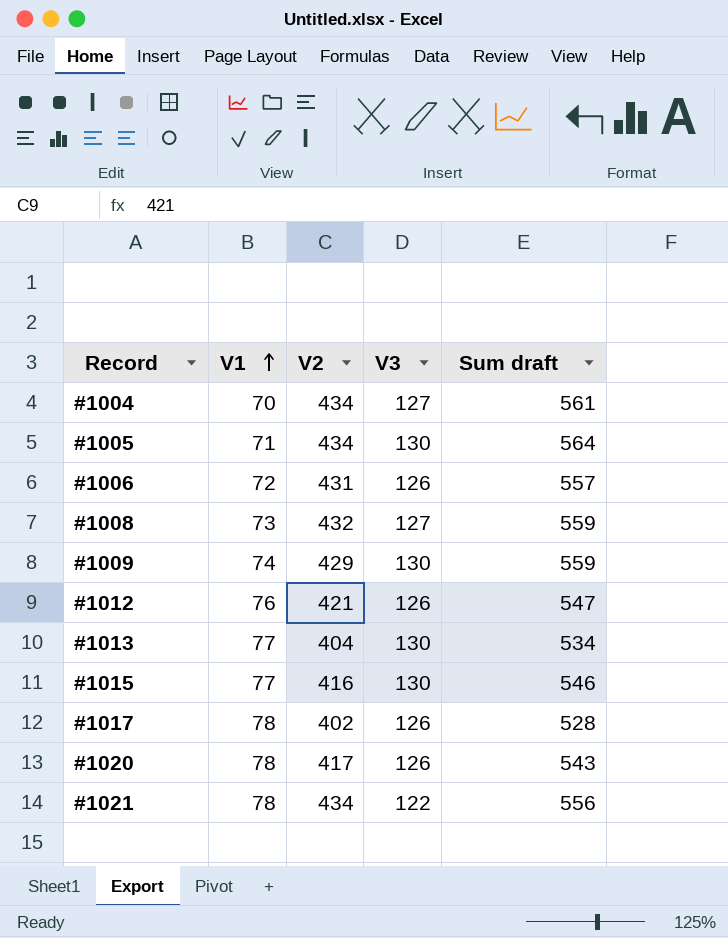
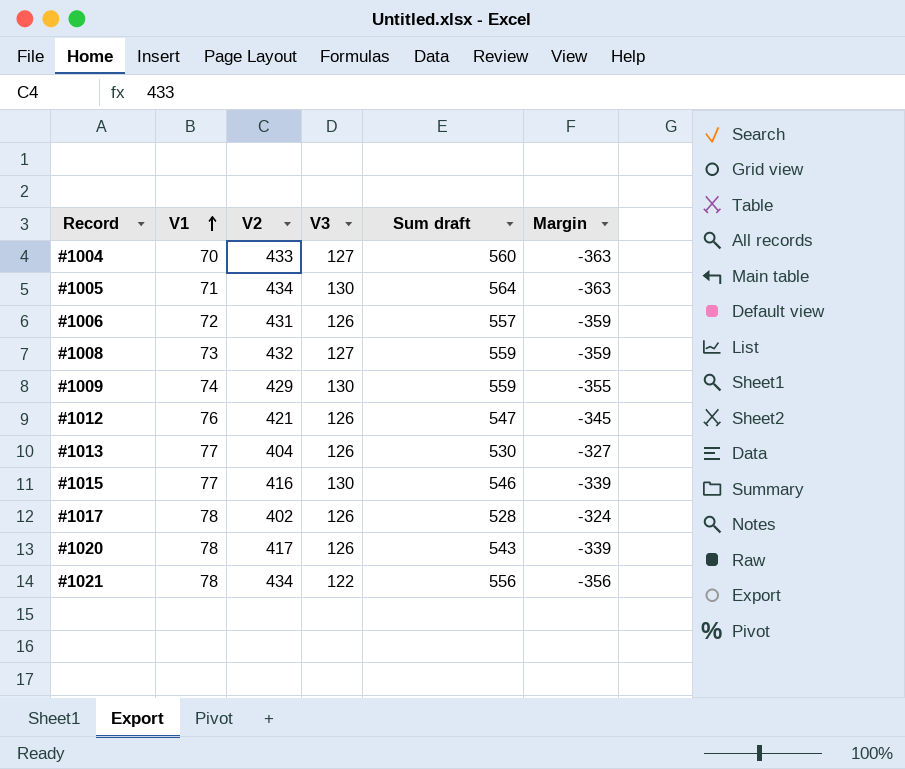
column Margin | formula: none -> [V1] - [V2]
#1004 | V2: 434 -> 433
#1004 | Sum draft: 561 -> 560
#1013 | V3: 130 -> 126
#1013 | Sum draft: 534 -> 530

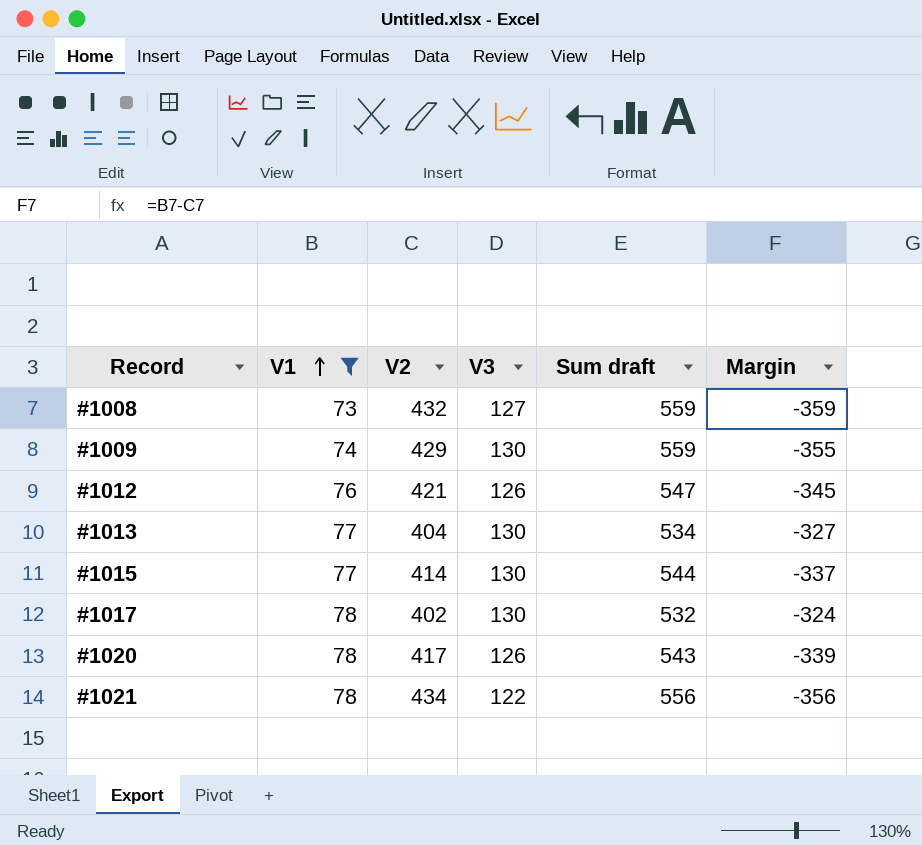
filter: none -> V1 >= 73
#1013 | V3: 126 -> 130
#1013 | Sum draft: 530 -> 534
#1015 | V2: 416 -> 414
#1015 | Sum draft: 546 -> 544
#1015 | Margin: -339 -> -337
#1017 | V3: 126 -> 130
#1017 | Sum draft: 528 -> 532

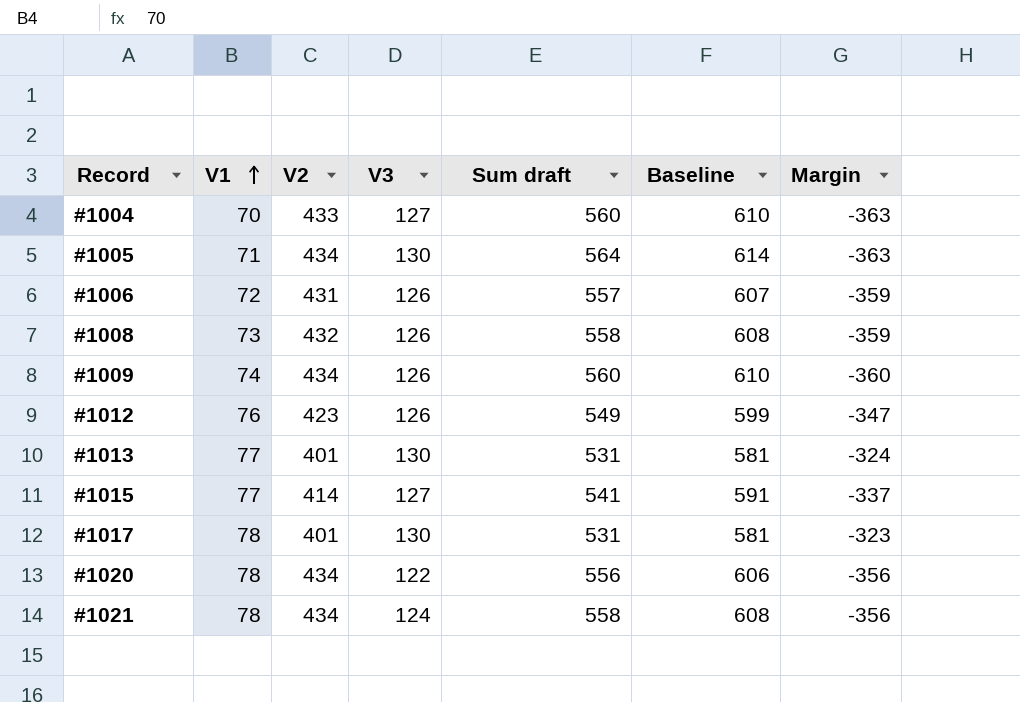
filter: V1 >= 73 -> none
column Baseline | formula: none -> [Sum draft] + 50
#1008 | V3: 127 -> 126
#1008 | Sum draft: 559 -> 558
#1009 | V2: 429 -> 434
#1009 | V3: 130 -> 126
#1009 | Sum draft: 559 -> 560
#1009 | Margin: -355 -> -360
#1012 | V2: 421 -> 423
#1012 | Sum draft: 547 -> 549
#1012 | Margin: -345 -> -347
#1013 | V2: 404 -> 401
#1013 | Sum draft: 534 -> 531
#1013 | Margin: -327 -> -324
#1015 | V3: 130 -> 127
#1015 | Sum draft: 544 -> 541
#1017 | V2: 402 -> 401
#1017 | Sum draft: 532 -> 531
#1017 | Margin: -324 -> -323
#1020 | V2: 417 -> 434
#1020 | V3: 126 -> 122
#1020 | Sum draft: 543 -> 556
#1020 | Margin: -339 -> -356
#1021 | V3: 122 -> 124
#1021 | Sum draft: 556 -> 558

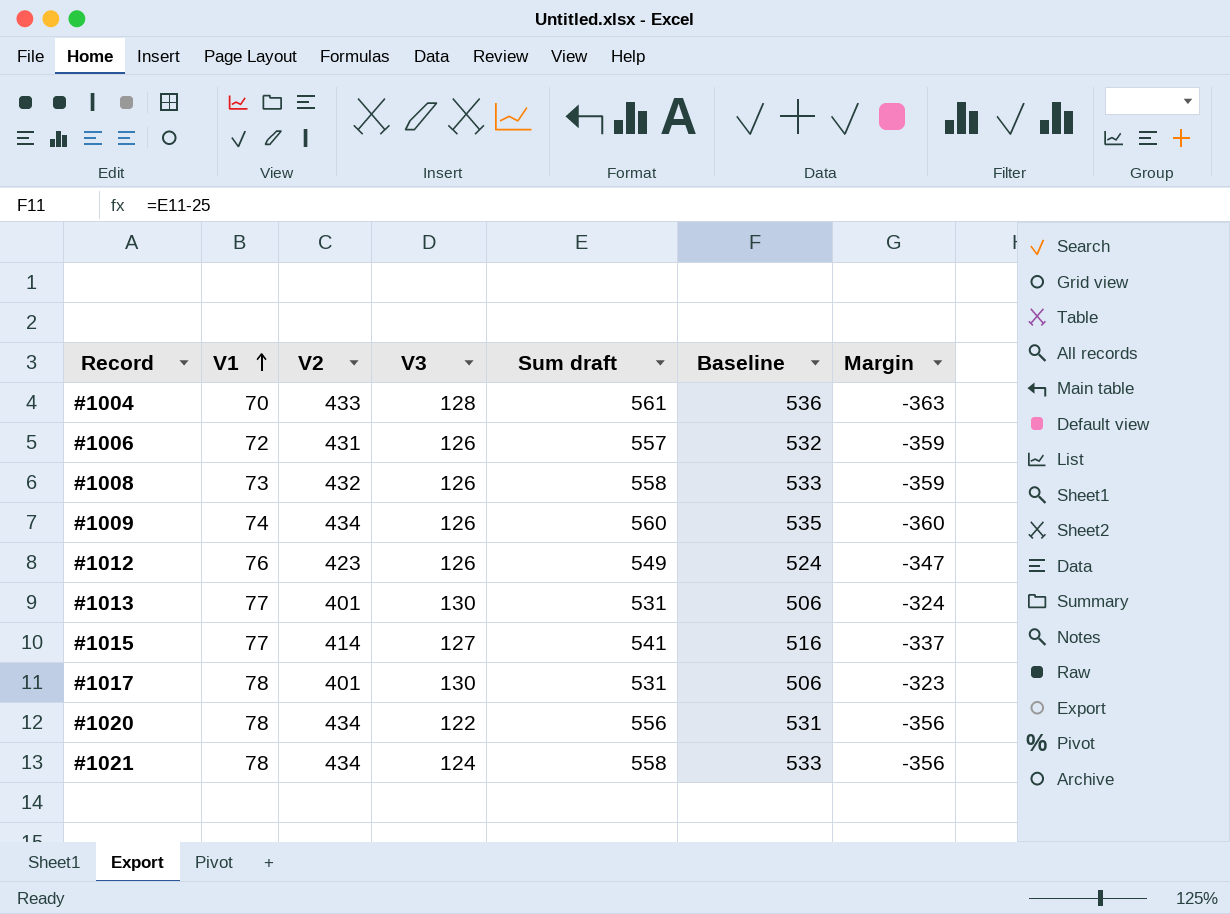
column Baseline | formula: [Sum draft] + 50 -> [Sum draft] - 25
row #1005: 71 | 434 | 130 | 564 | 614 | -363 -> none
#1004 | V3: 127 -> 128
#1004 | Sum draft: 560 -> 561

